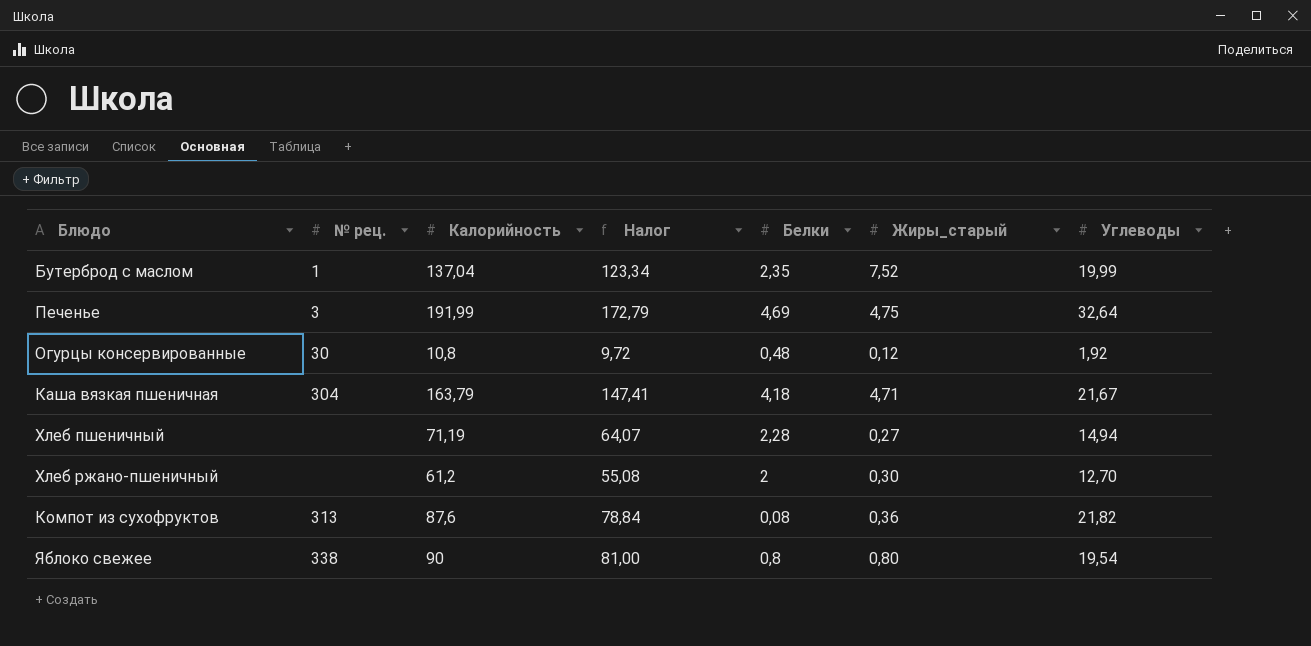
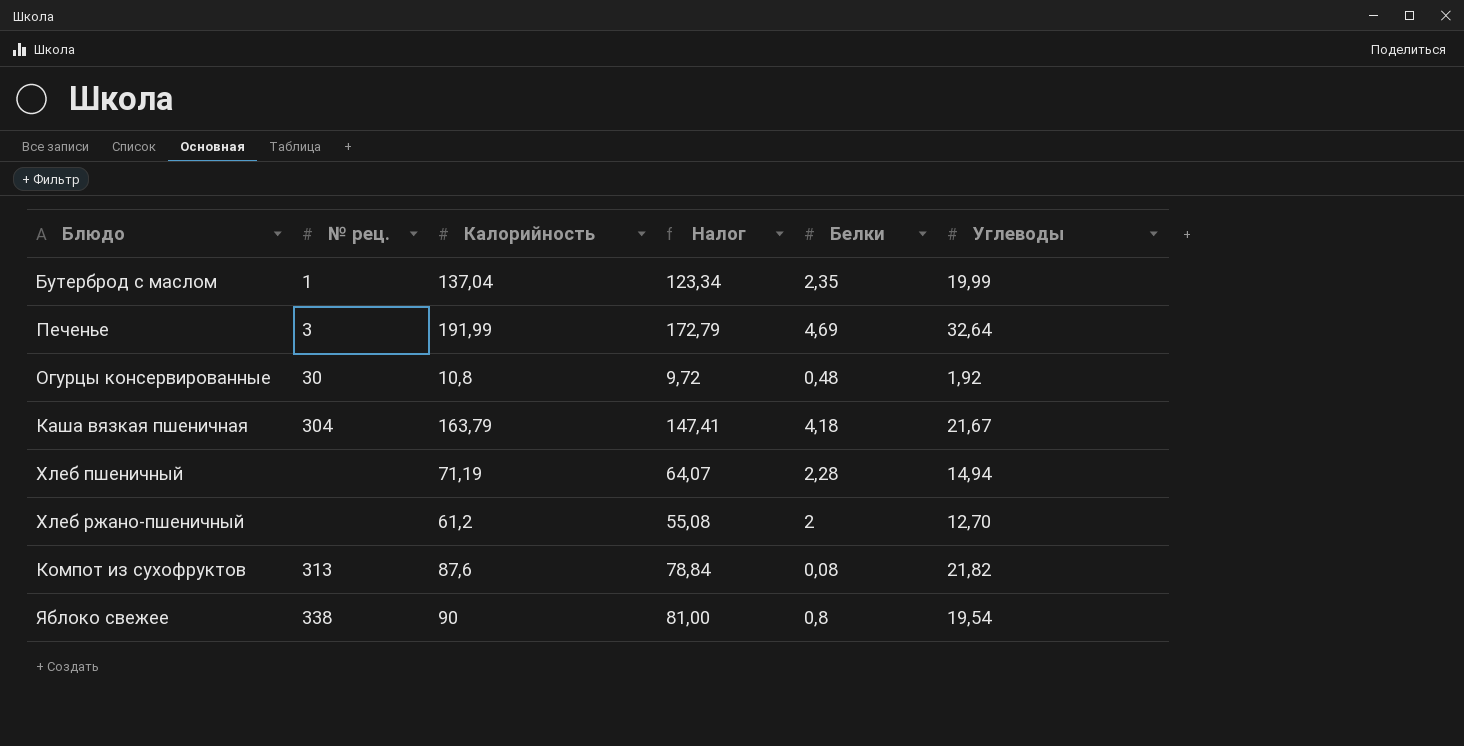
column Жиры_старый | position: 6 -> none

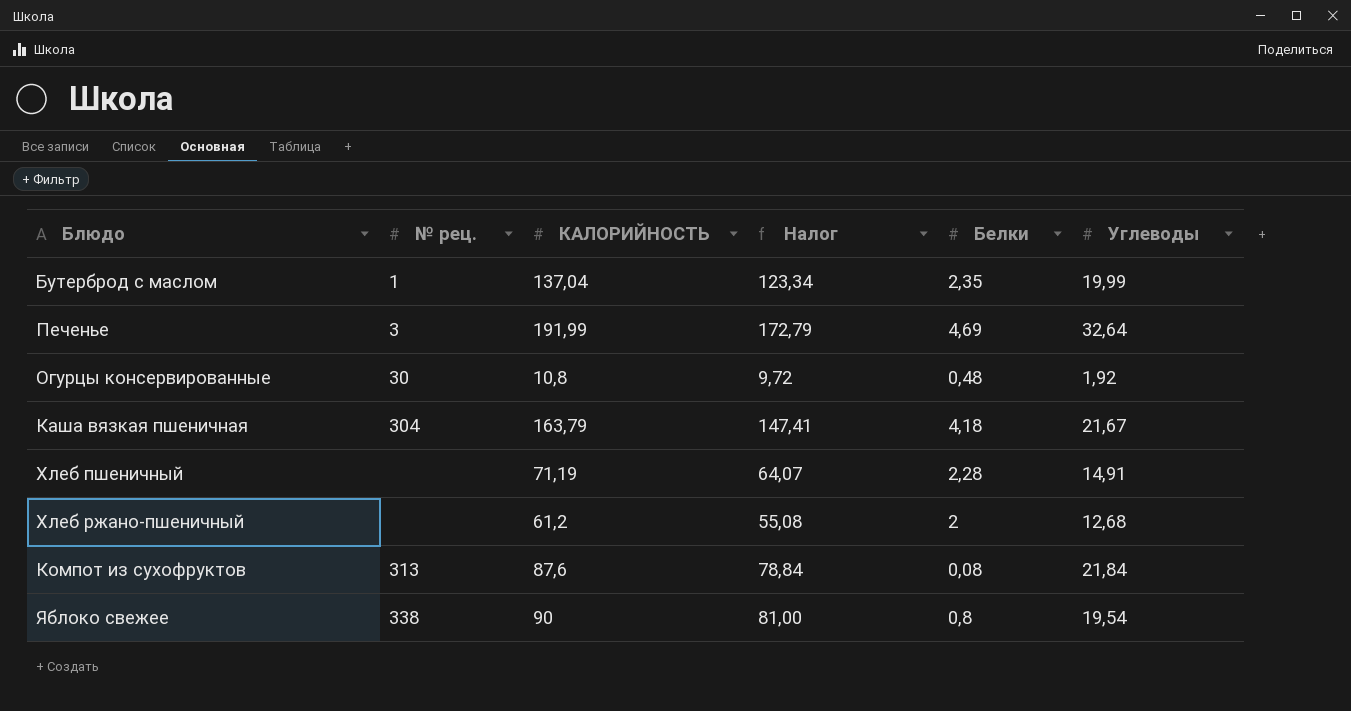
column name: Калорийность -> КАЛОРИЙНОСТЬ
Хлеб пшеничный | Углеводы: 14,94 -> 14,91
Хлеб ржано-пшеничный | Углеводы: 12,70 -> 12,68
Компот из сухофруктов | Углеводы: 21,82 -> 21,84

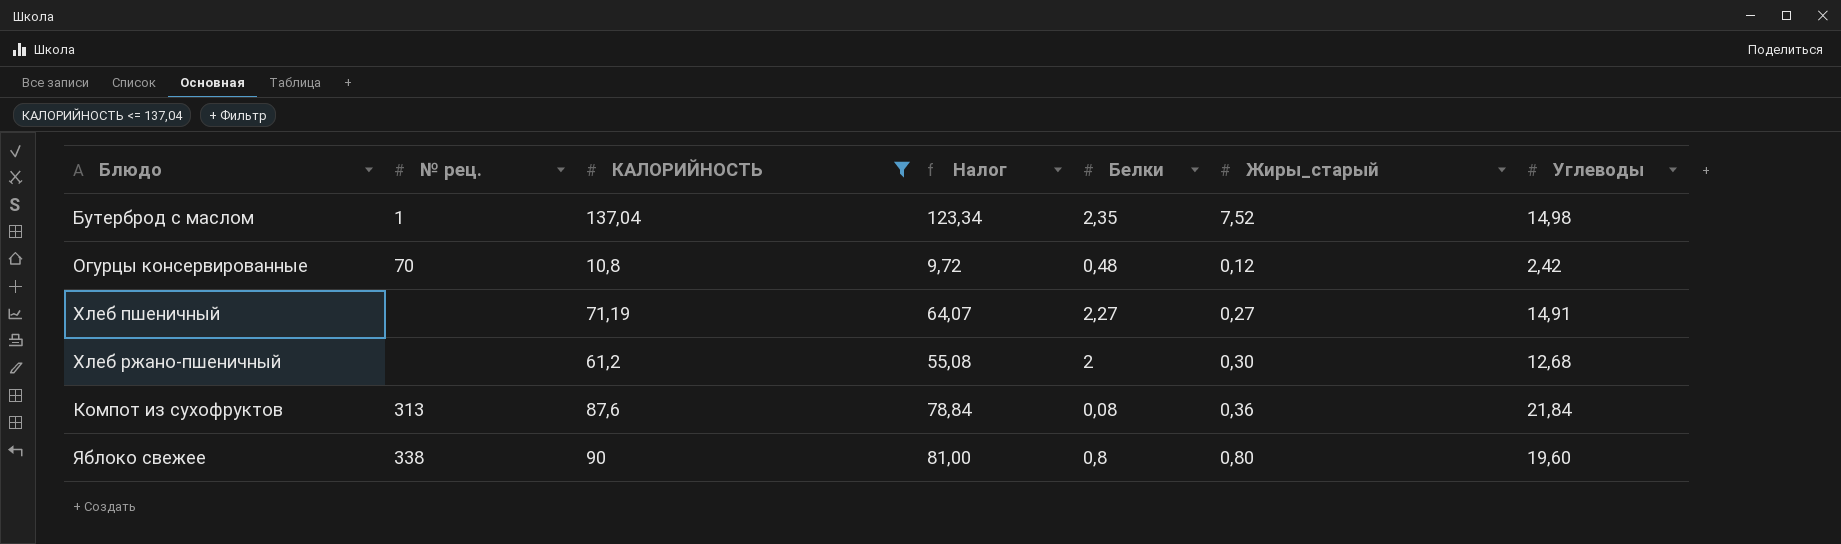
filter: none -> КАЛОРИЙНОСТЬ <= 137,04
column Жиры_старый | position: none -> 6
Бутерброд с маслом | Углеводы: 19,99 -> 14,98
Огурцы консервированные | № рец.: 30 -> 70
Огурцы консервированные | Углеводы: 1,92 -> 2,42
Хлеб пшеничный | Белки: 2,28 -> 2,27
Яблоко свежее | Углеводы: 19,54 -> 19,60

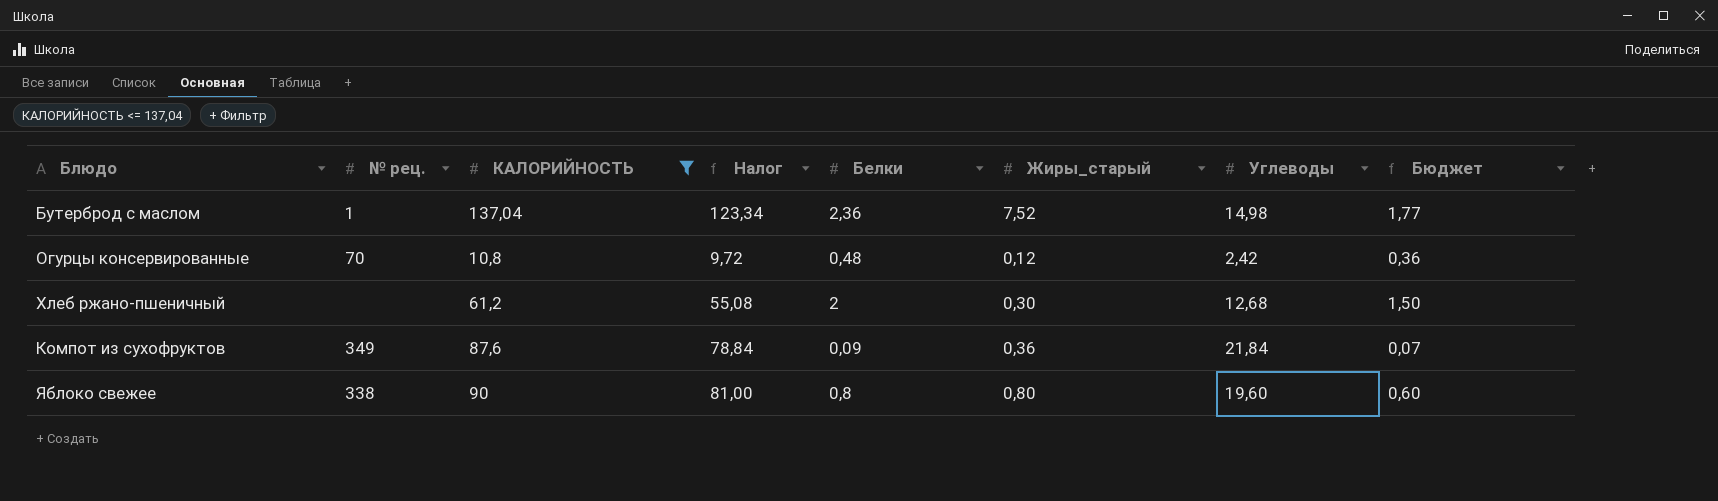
column Бюджет | formula: none -> [Белки] * 0,75
row Хлеб пшеничный: none | 71,19 | 64,07 | 2,27 | 0,27 | 14,91 -> none
Бутерброд с маслом | Белки: 2,35 -> 2,36
Компот из сухофруктов | № рец.: 313 -> 349
Компот из сухофруктов | Белки: 0,08 -> 0,09

